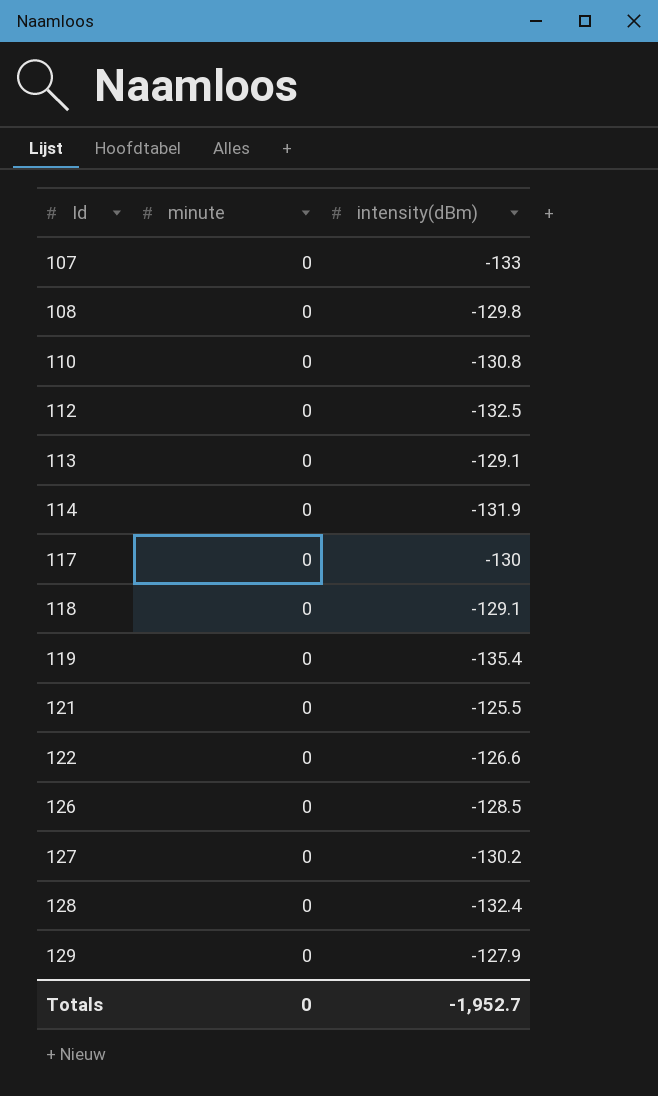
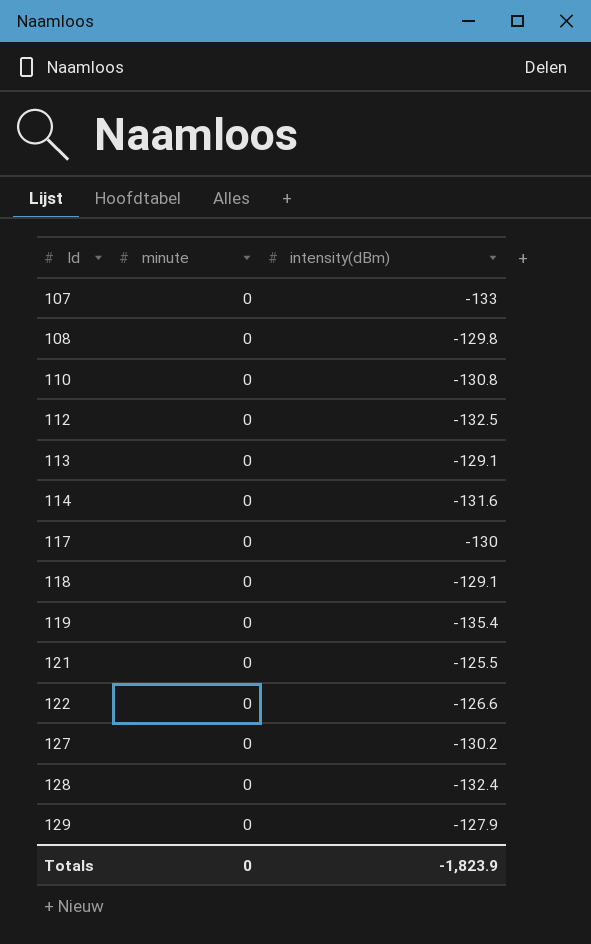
row 126: 0 | -128.5 -> none
114 | intensity(dBm): -131.9 -> -131.6
Totals | intensity(dBm): -1,952.7 -> -1,823.9

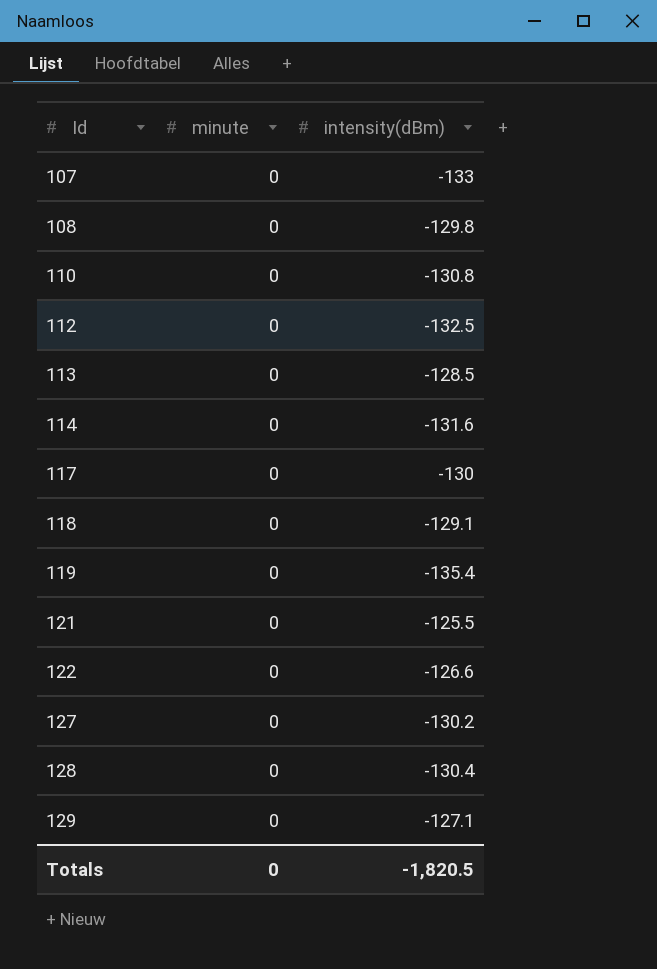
113 | intensity(dBm): -129.1 -> -128.5
128 | intensity(dBm): -132.4 -> -130.4
129 | intensity(dBm): -127.9 -> -127.1
Totals | intensity(dBm): -1,823.9 -> -1,820.5

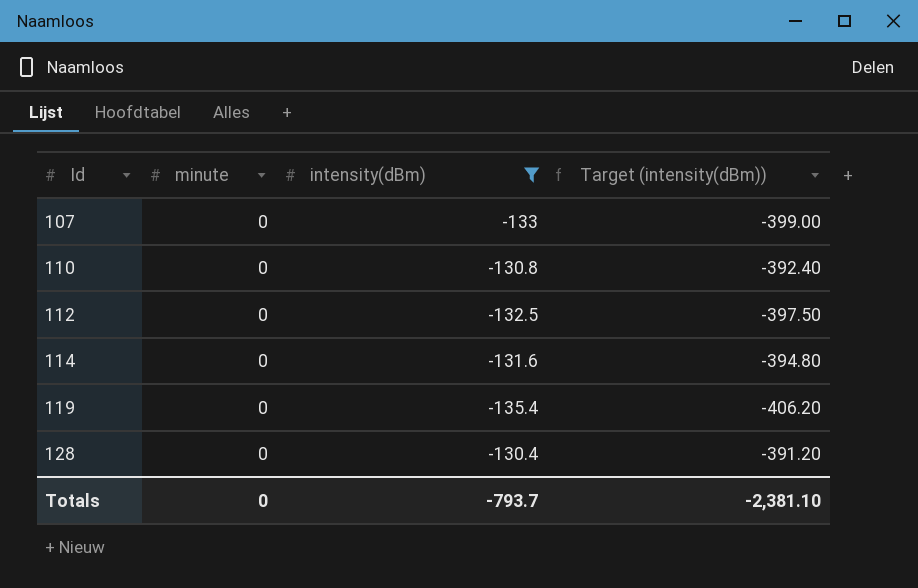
filter: none -> intensity(dBm) <= -130.4
column Target (intensity(dBm)) | formula: none -> [intensity(dBm)] * 3
Totals | intensity(dBm): -1,820.5 -> -793.7

